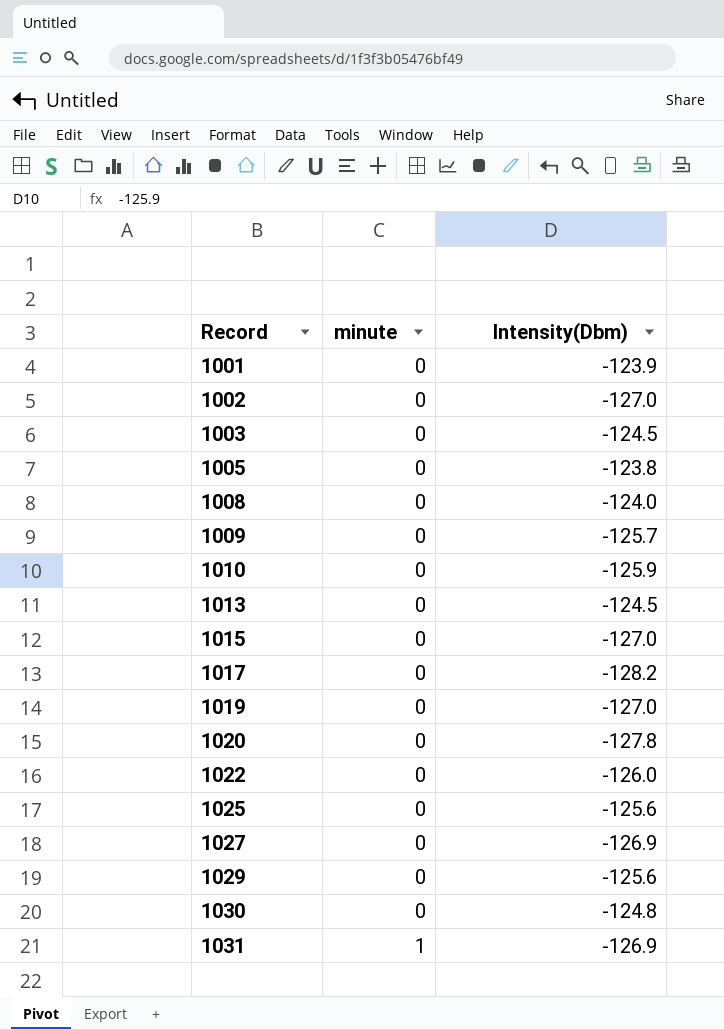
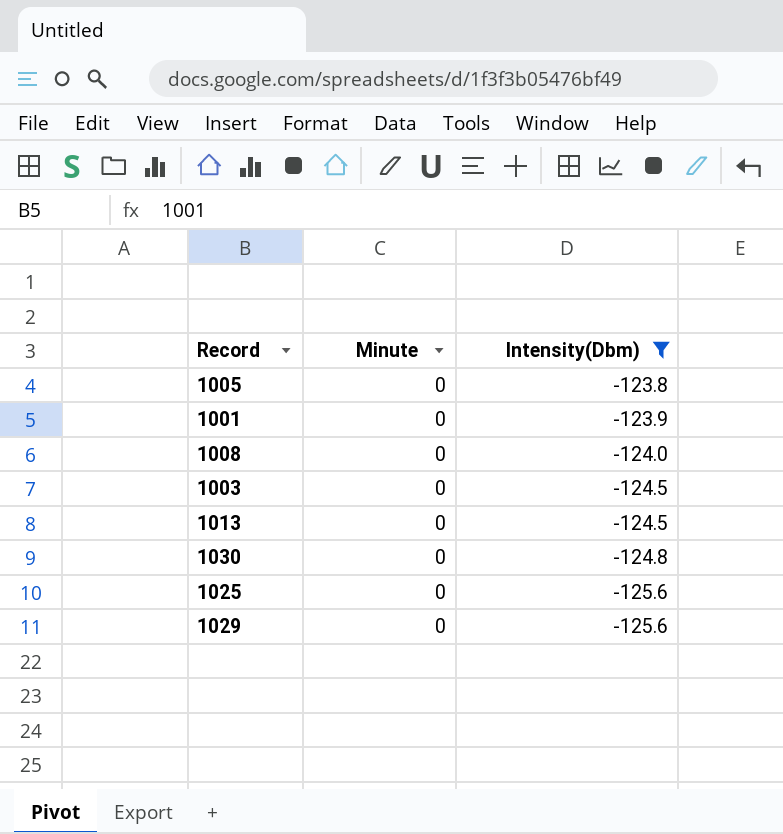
filter: none -> Intensity(Dbm) >= -125.6
row order: Record ascending -> Intensity(Dbm) descending
column name: minute -> Minute

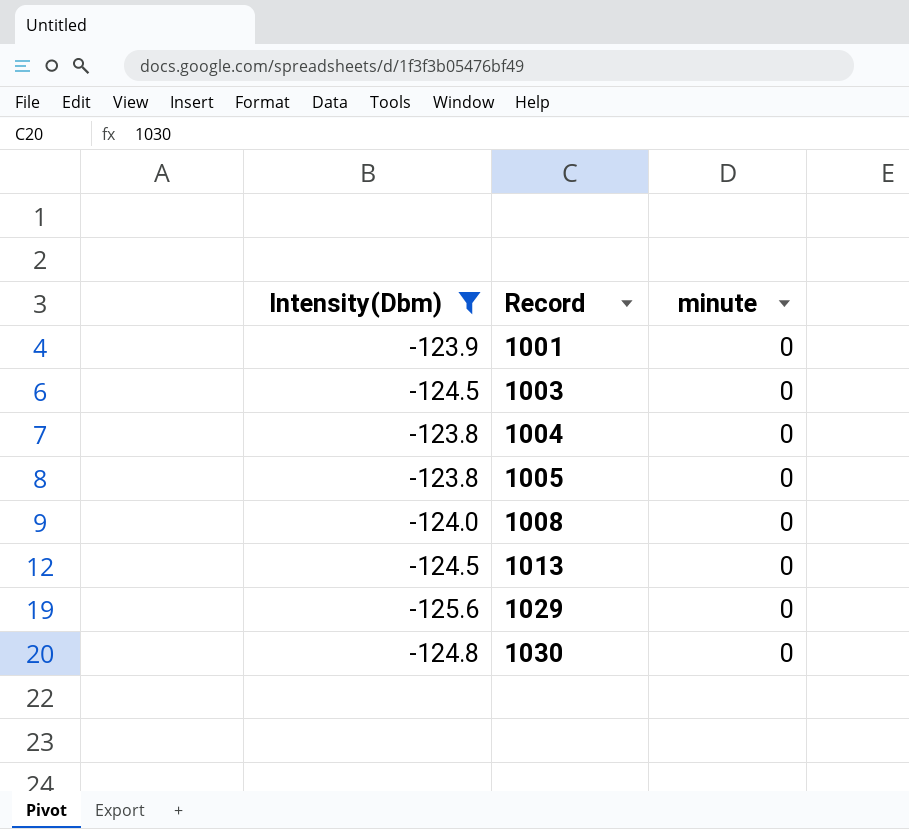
row order: Intensity(Dbm) descending -> Record ascending
column Intensity(Dbm) | position: 3 -> 1
column name: Minute -> minute
row 1025: 0 | -125.6 -> none
row 1004: none -> -123.8 | 0

